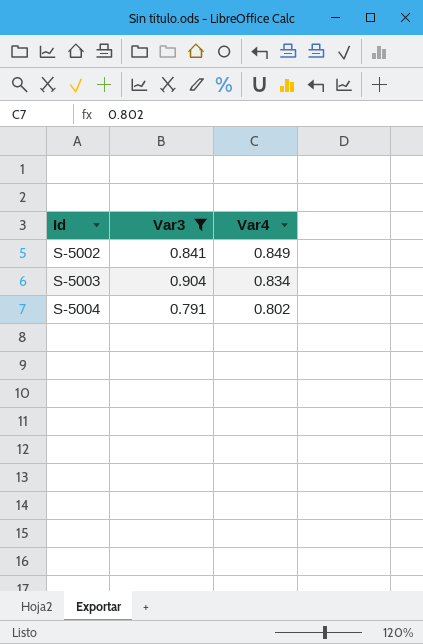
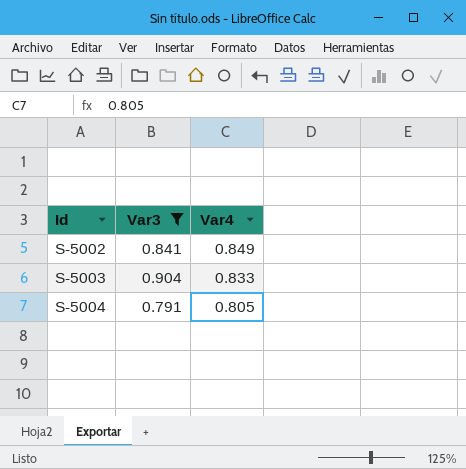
S-5003 | Var4: 0.834 -> 0.833
S-5004 | Var4: 0.802 -> 0.805

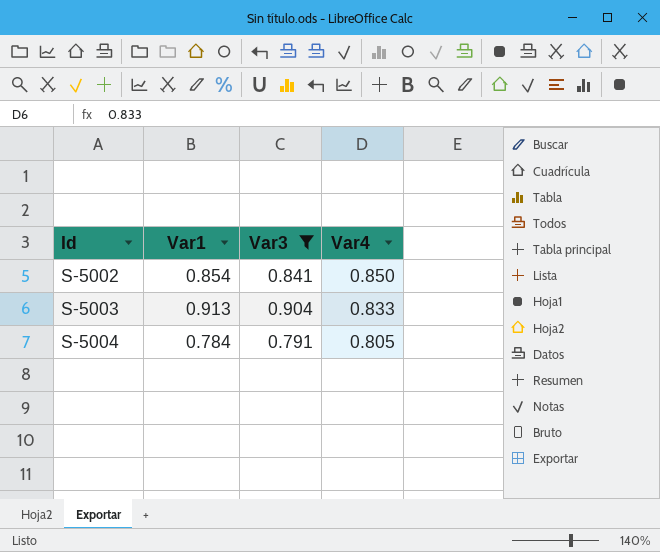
column Var1 | position: none -> 2
S-5002 | Var4: 0.849 -> 0.850

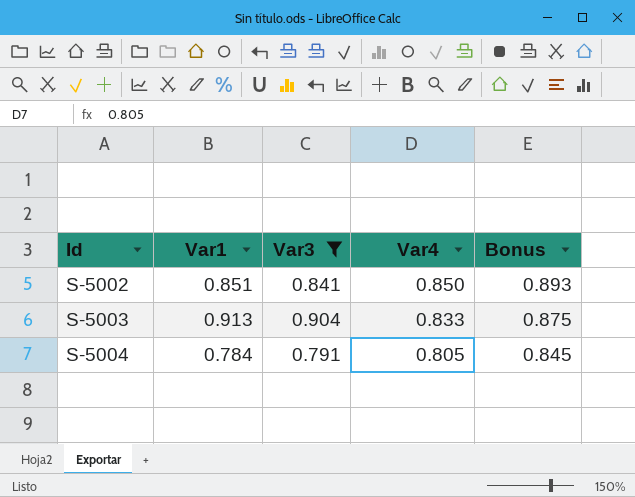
column Bonus | formula: none -> [Var4] * 1.05
S-5002 | Var1: 0.854 -> 0.851

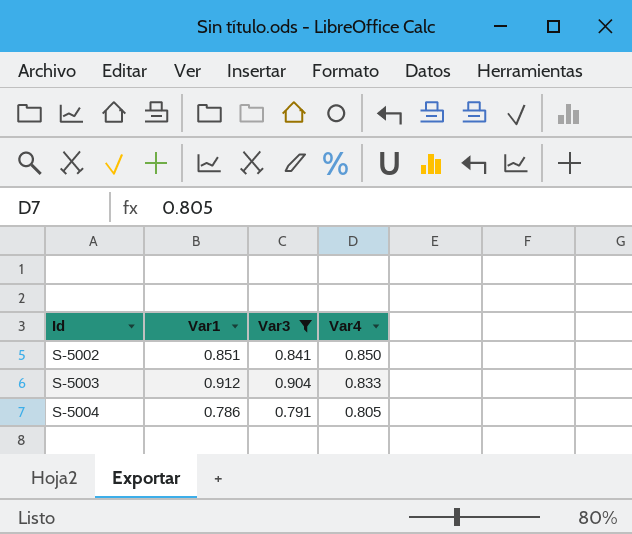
column Bonus | formula: [Var4] * 1.05 -> none
S-5003 | Var1: 0.913 -> 0.912
S-5004 | Var1: 0.784 -> 0.786

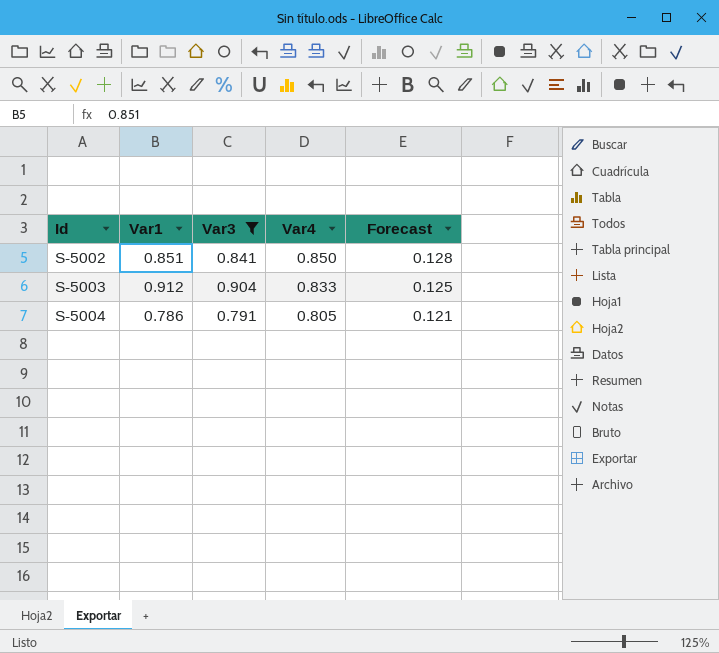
column Forecast | formula: none -> [Var4] * 0.15

